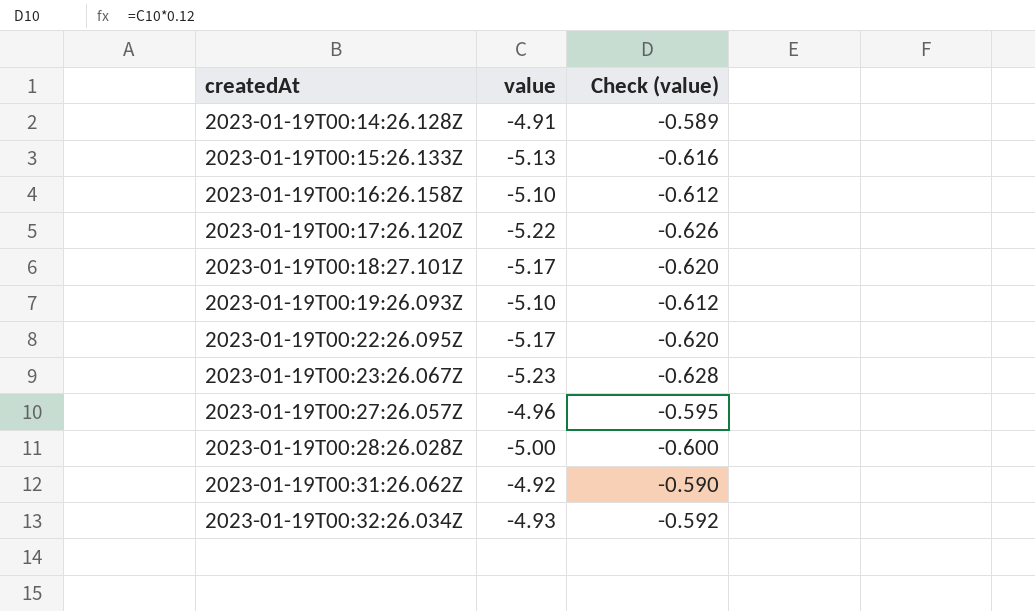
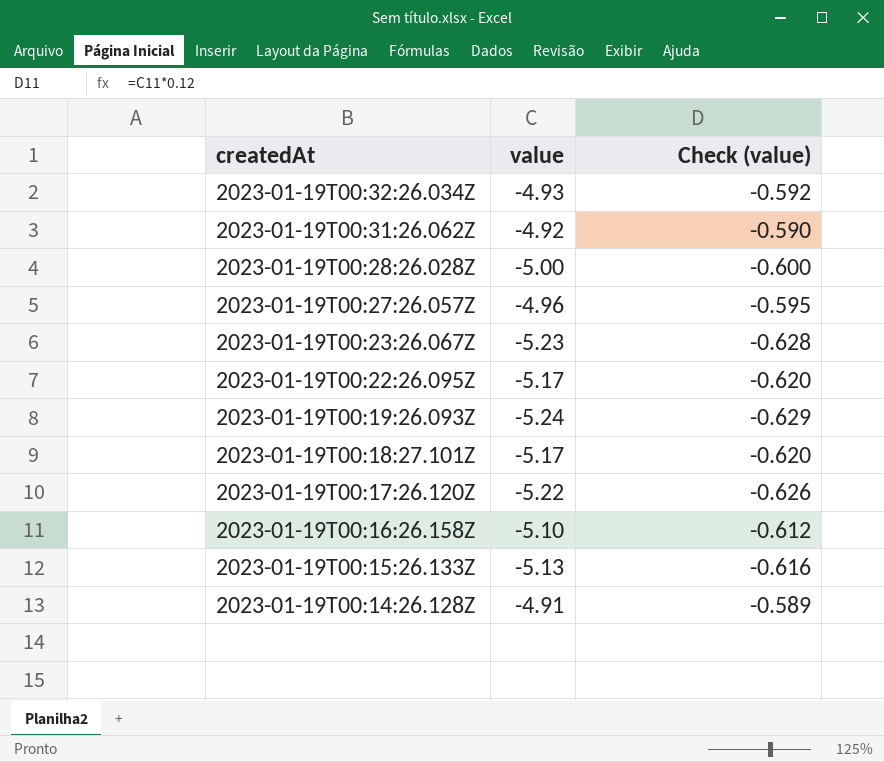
row order: createdAt ascending -> createdAt descending
2023-01-19T00:19:26.093Z | value: -5.10 -> -5.24
2023-01-19T00:19:26.093Z | Check (value): -0.612 -> -0.629

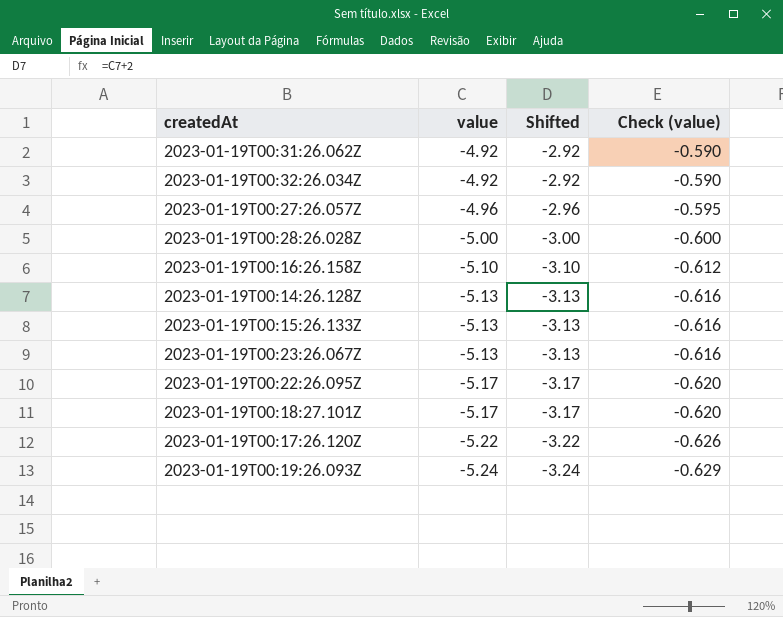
row order: createdAt descending -> value descending
column Shifted | formula: none -> [value] + 2
2023-01-19T00:32:26.034Z | value: -4.93 -> -4.92
2023-01-19T00:32:26.034Z | Check (value): -0.592 -> -0.590
2023-01-19T00:14:26.128Z | value: -4.91 -> -5.13
2023-01-19T00:14:26.128Z | Check (value): -0.589 -> -0.616
2023-01-19T00:23:26.067Z | value: -5.23 -> -5.13
2023-01-19T00:23:26.067Z | Check (value): -0.628 -> -0.616

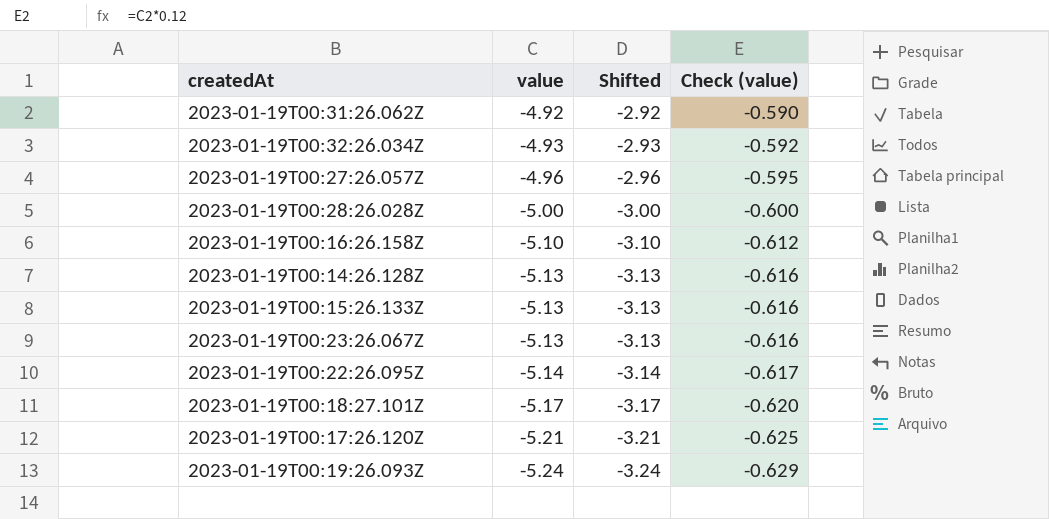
2023-01-19T00:32:26.034Z | value: -4.92 -> -4.93
2023-01-19T00:32:26.034Z | Shifted: -2.92 -> -2.93
2023-01-19T00:32:26.034Z | Check (value): -0.590 -> -0.592
2023-01-19T00:22:26.095Z | value: -5.17 -> -5.14
2023-01-19T00:22:26.095Z | Shifted: -3.17 -> -3.14
2023-01-19T00:22:26.095Z | Check (value): -0.620 -> -0.617
2023-01-19T00:17:26.120Z | value: -5.22 -> -5.21
2023-01-19T00:17:26.120Z | Shifted: -3.22 -> -3.21
2023-01-19T00:17:26.120Z | Check (value): -0.626 -> -0.625

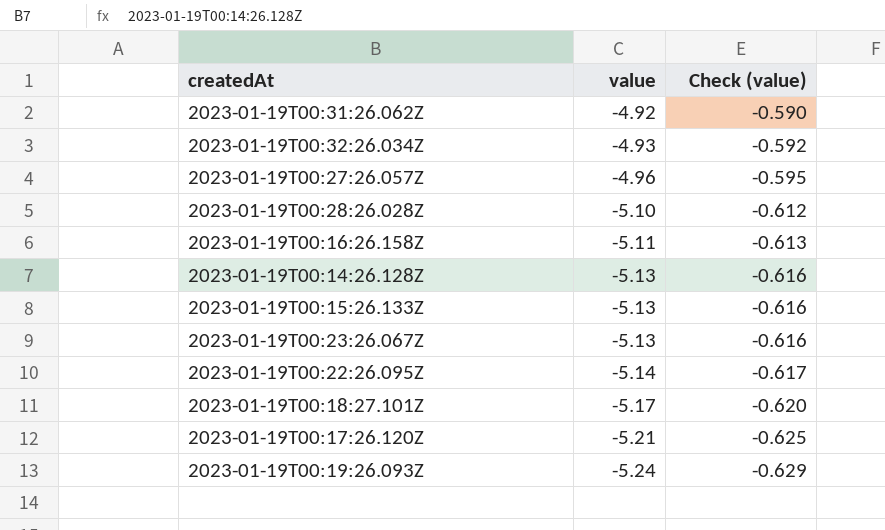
column Shifted | formula: [value] + 2 -> none
2023-01-19T00:28:26.028Z | value: -5.00 -> -5.10
2023-01-19T00:28:26.028Z | Check (value): -0.600 -> -0.612
2023-01-19T00:16:26.158Z | value: -5.10 -> -5.11
2023-01-19T00:16:26.158Z | Check (value): -0.612 -> -0.613

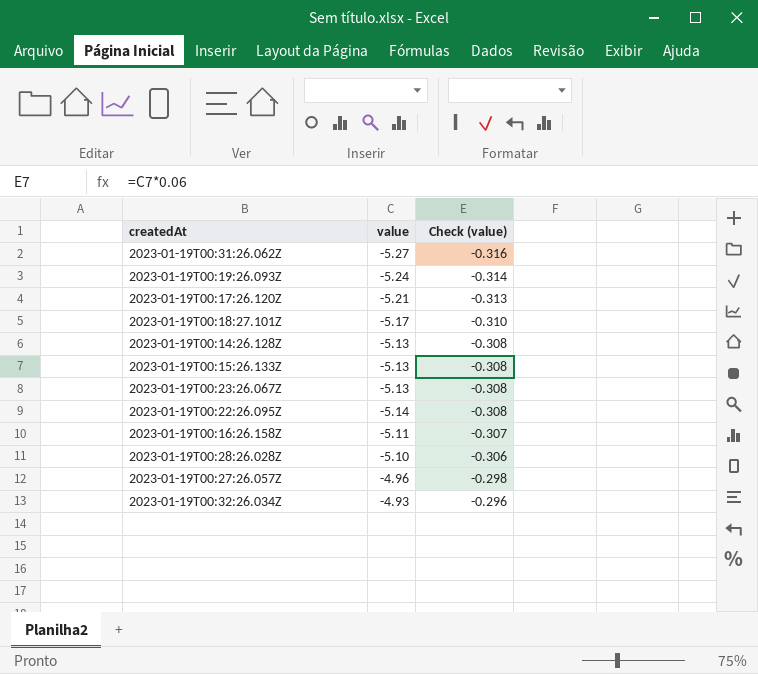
row order: value descending -> Check (value) ascending
column Check (value) | formula: [value] * 0.12 -> [value] * 0.06
2023-01-19T00:31:26.062Z | value: -4.92 -> -5.27

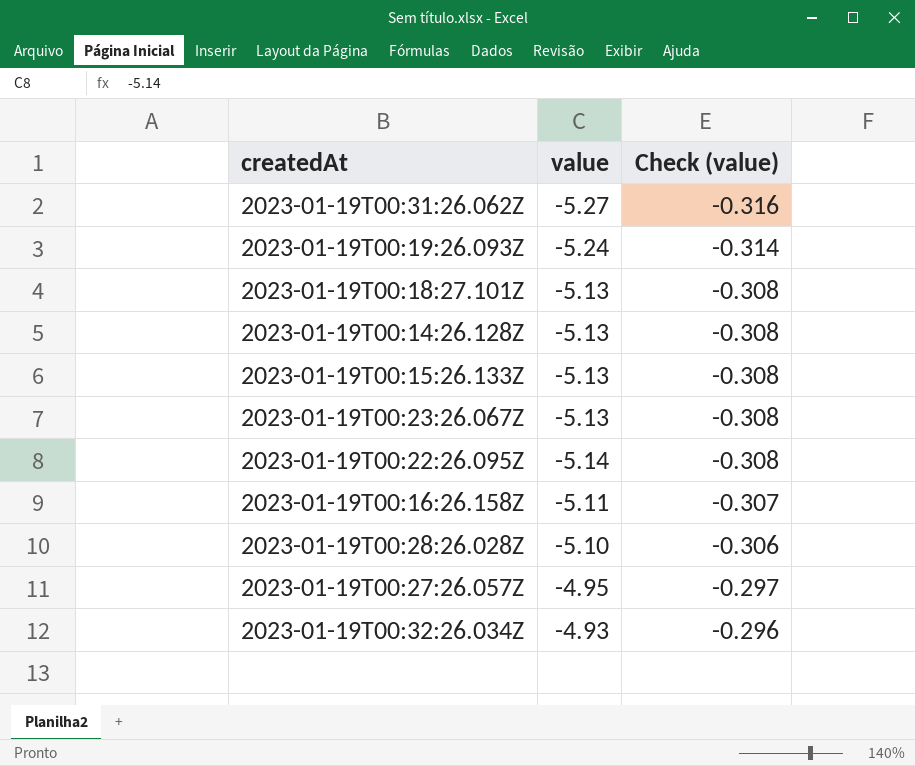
row 2023-01-19T00:17:26.120Z: -5.21 | -0.313 -> none
2023-01-19T00:18:27.101Z | value: -5.17 -> -5.13
2023-01-19T00:18:27.101Z | Check (value): -0.310 -> -0.308
2023-01-19T00:27:26.057Z | value: -4.96 -> -4.95
2023-01-19T00:27:26.057Z | Check (value): -0.298 -> -0.297

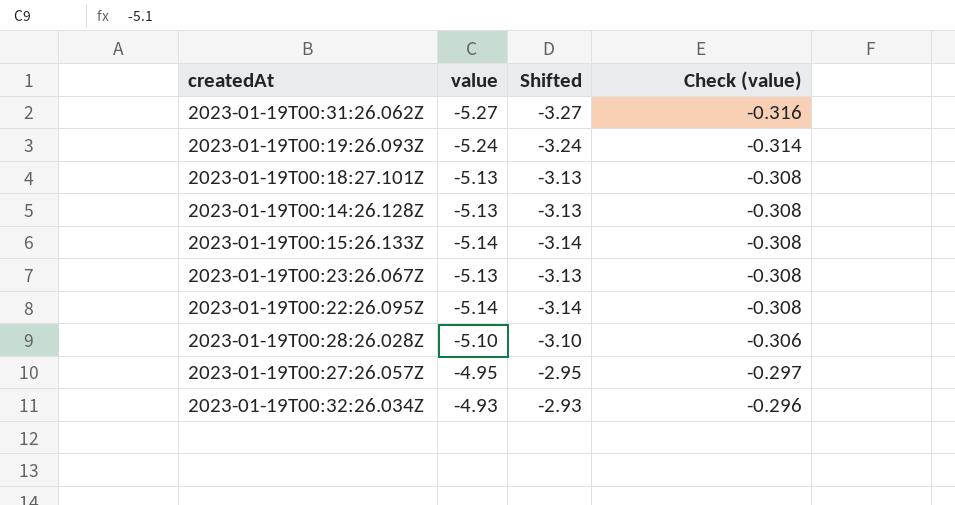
column Shifted | formula: none -> [value] + 2
row 2023-01-19T00:16:26.158Z: -5.11 | -0.307 -> none
2023-01-19T00:15:26.133Z | value: -5.13 -> -5.14

